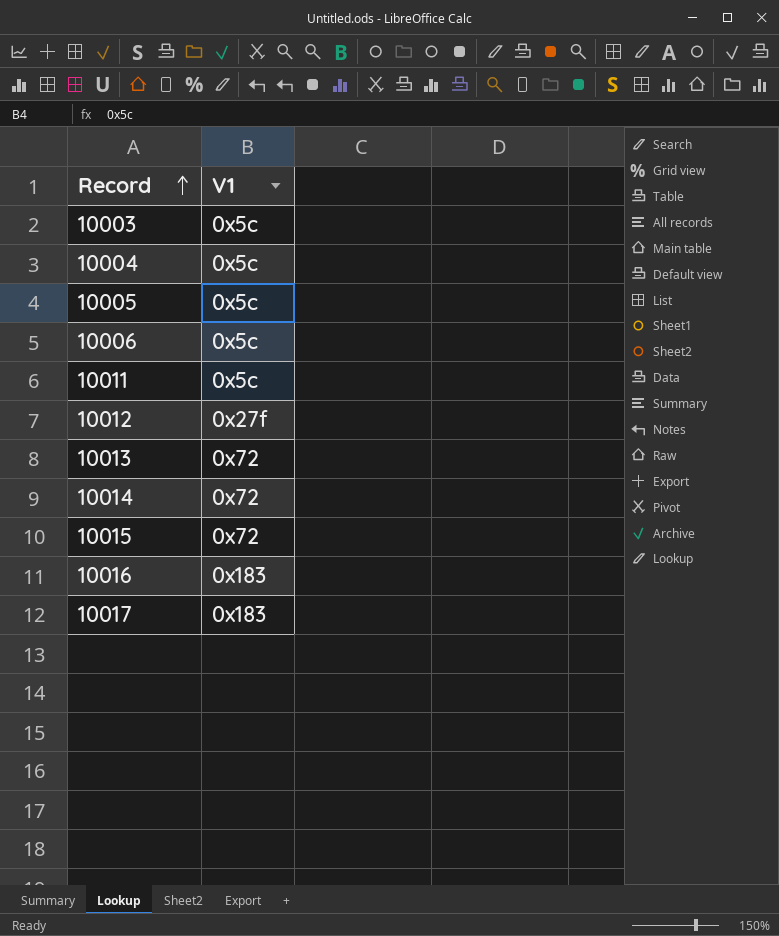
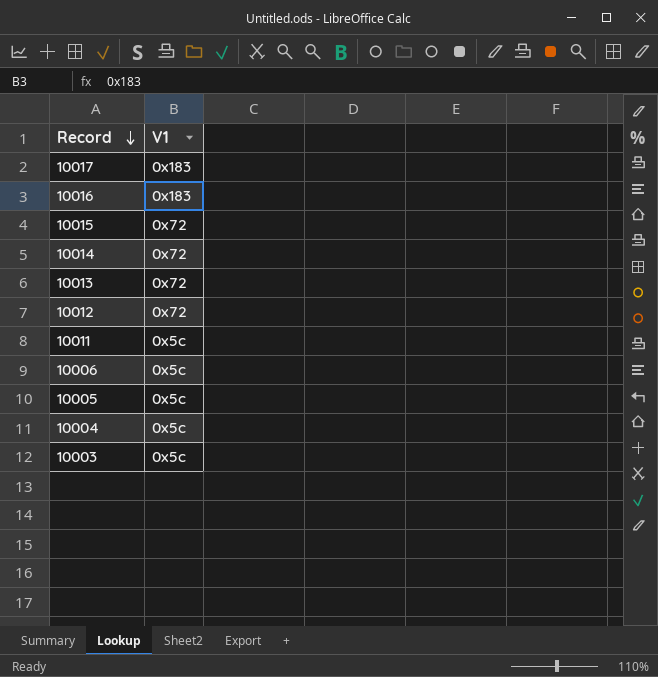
row order: Record ascending -> Record descending
10012 | V1: 0x27f -> 0x72

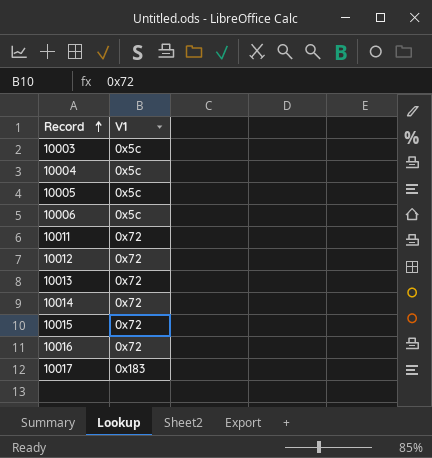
row order: Record descending -> Record ascending
10011 | V1: 0x5c -> 0x72
10016 | V1: 0x183 -> 0x72

